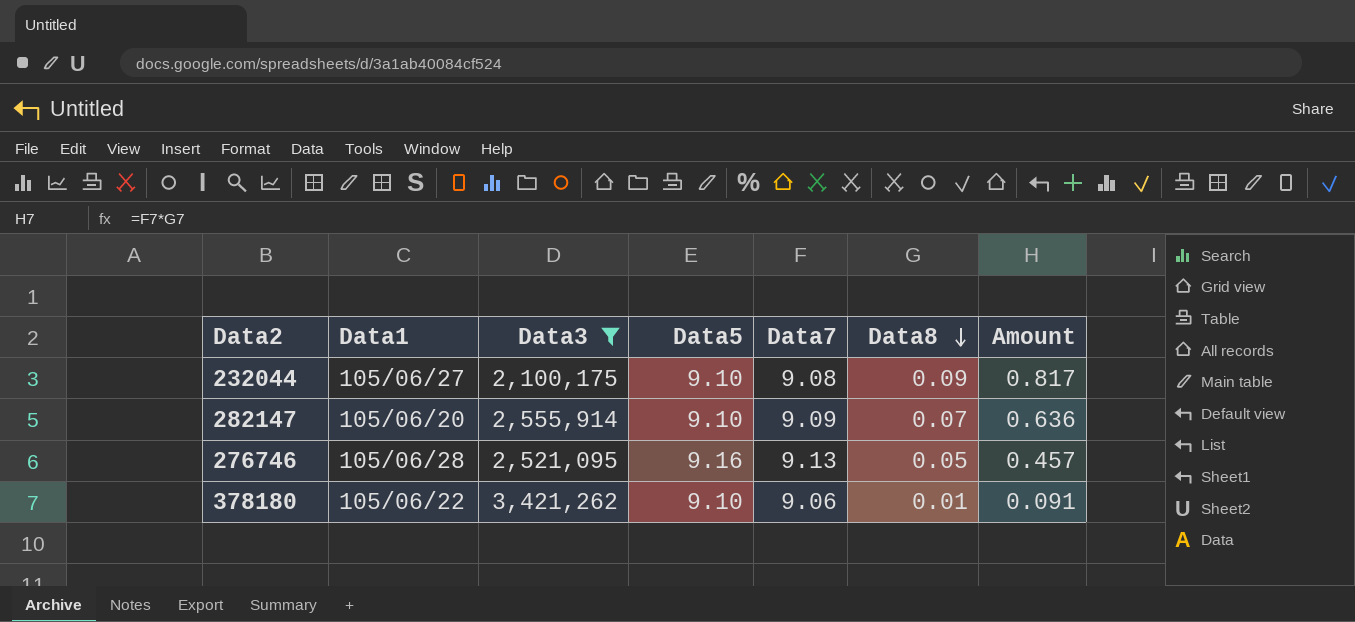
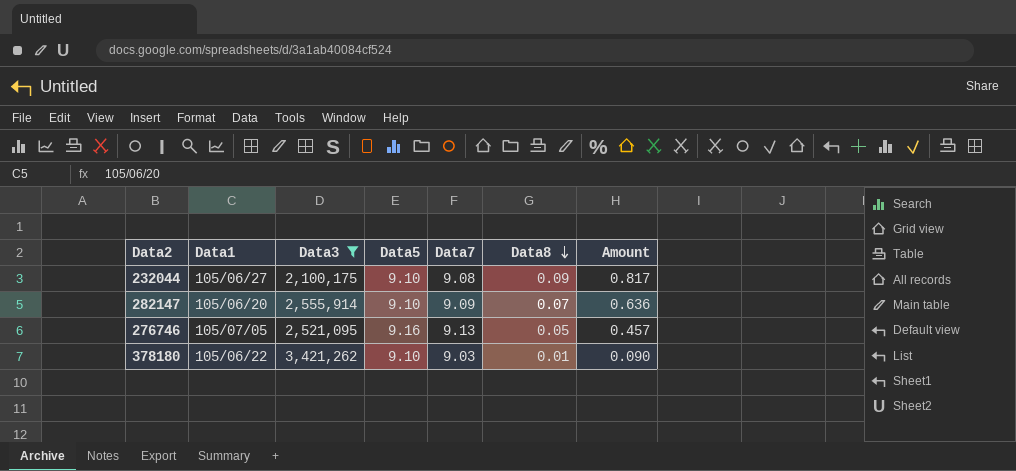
276746 | Data1: 105/06/28 -> 105/07/05
378180 | Data7: 9.06 -> 9.03
378180 | Amount: 0.091 -> 0.090

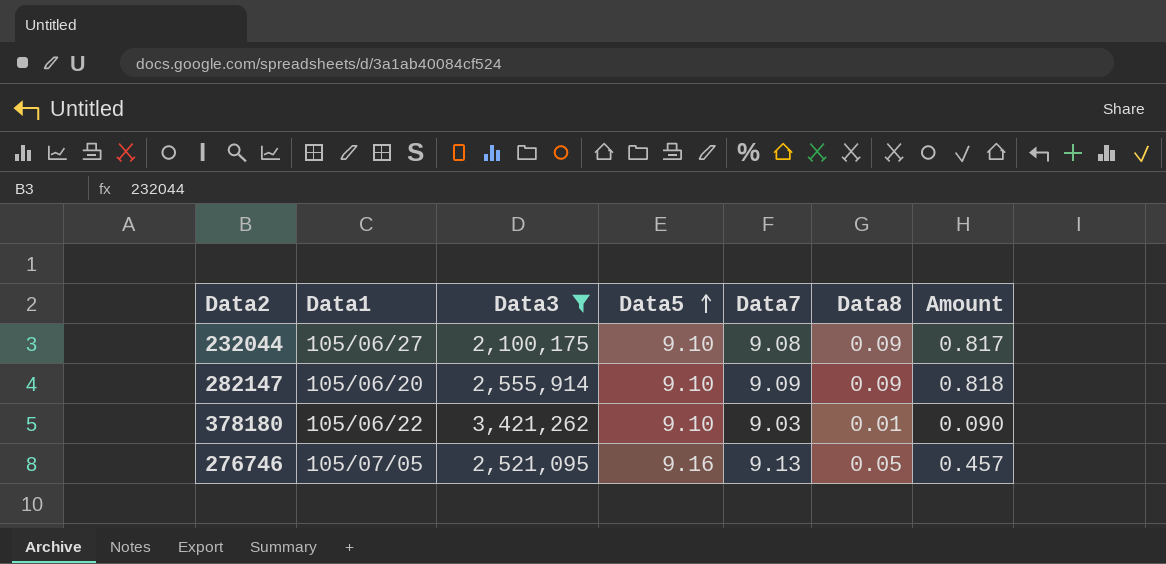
row order: Data8 descending -> Data5 ascending
282147 | Data8: 0.07 -> 0.09
282147 | Amount: 0.636 -> 0.818

